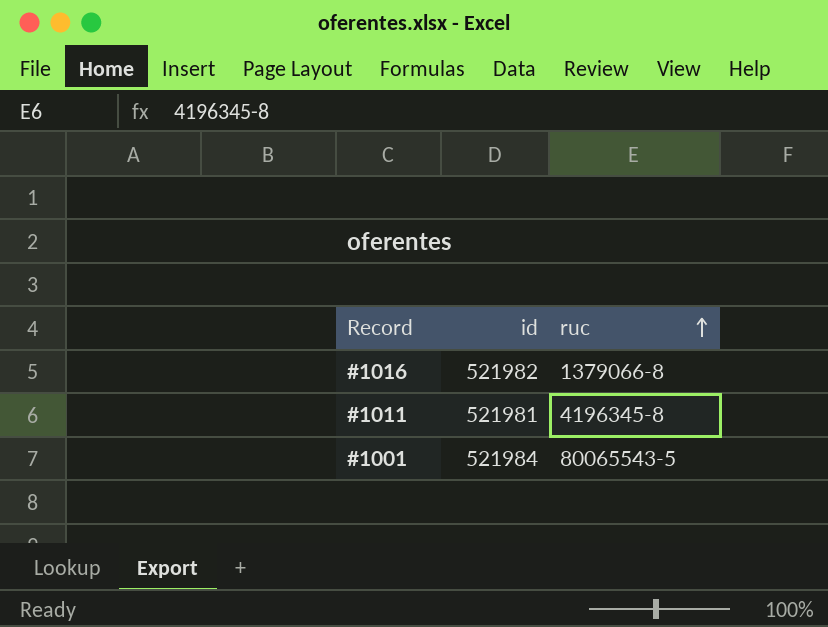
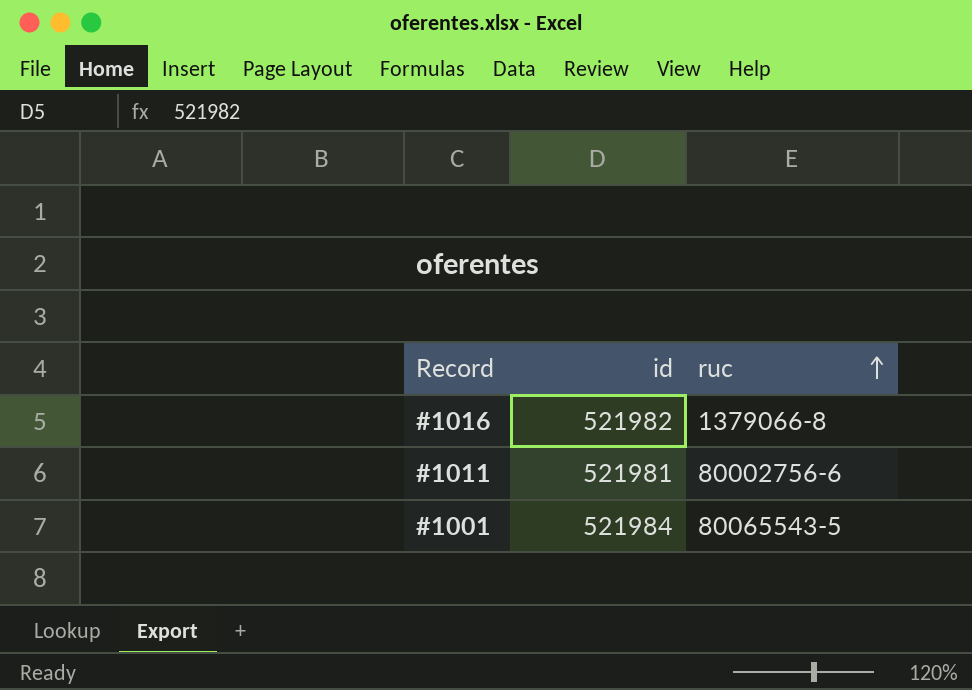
#1011 | ruc: 4196345-8 -> 80002756-6

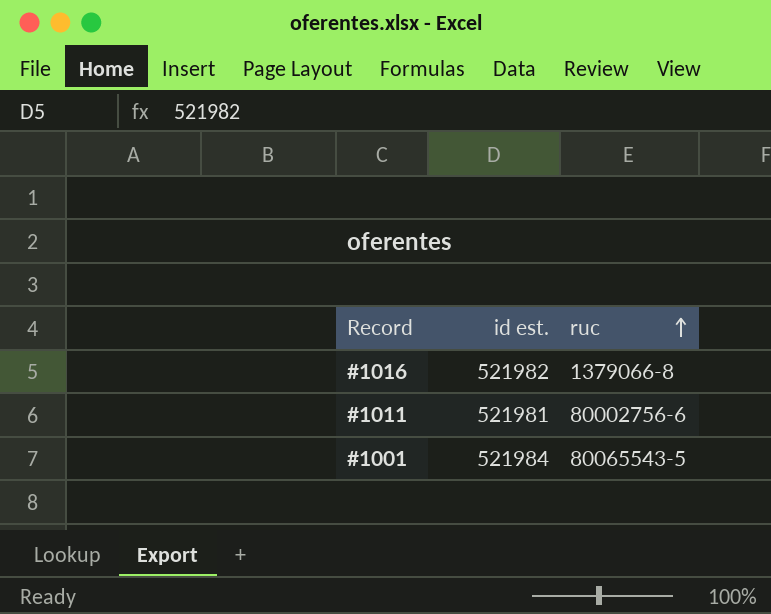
column name: id -> id est.

